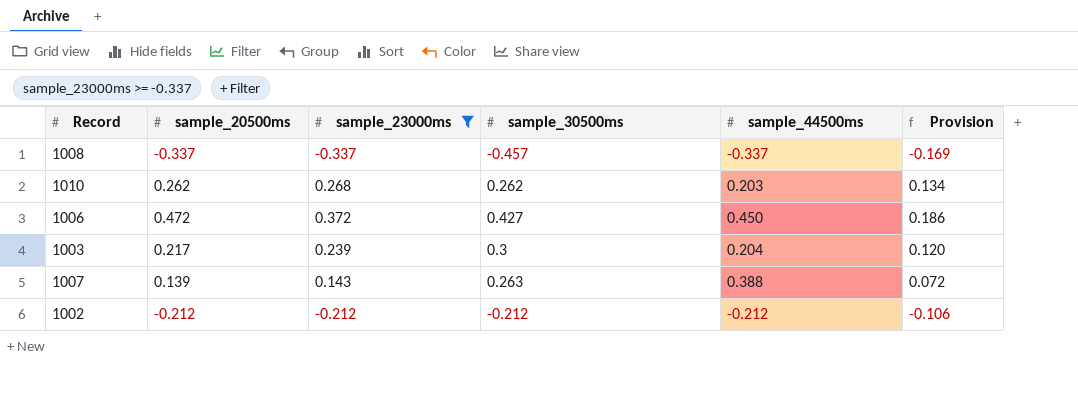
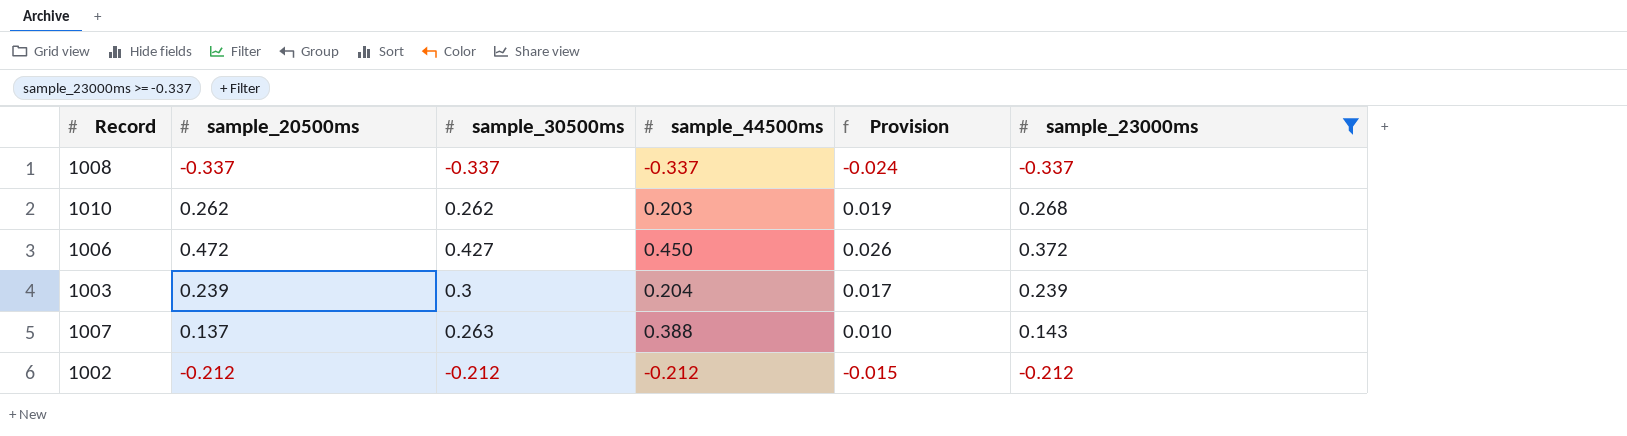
column Provision | formula: [sample_23000ms] * 0.5 -> [sample_23000ms] * 0.07
column sample_23000ms | position: 3 -> 6
1008 | sample_30500ms: -0.457 -> -0.337
1003 | sample_20500ms: 0.217 -> 0.239
1007 | sample_20500ms: 0.139 -> 0.137

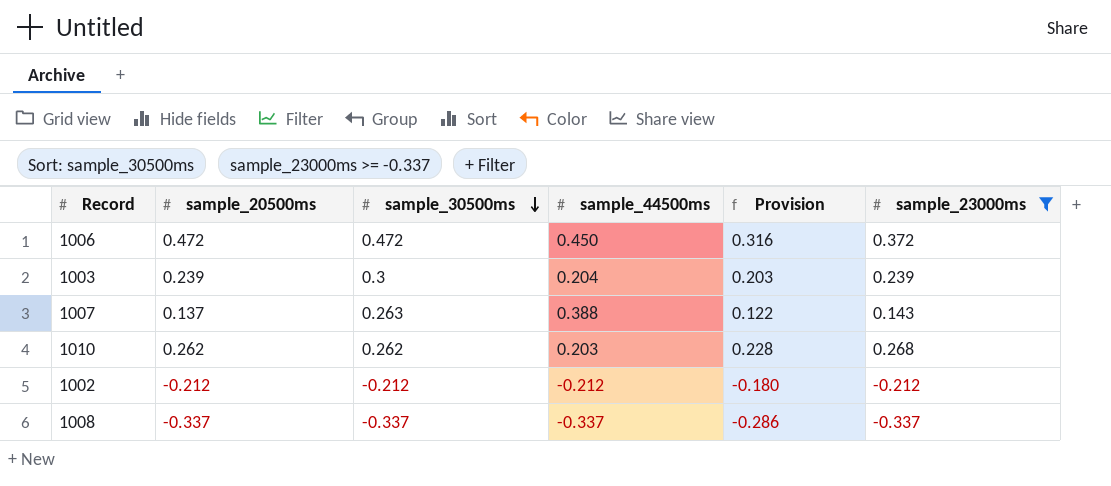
row order: none -> sample_30500ms descending
column Provision | formula: [sample_23000ms] * 0.07 -> [sample_23000ms] * 0.85
1006 | sample_30500ms: 0.427 -> 0.472

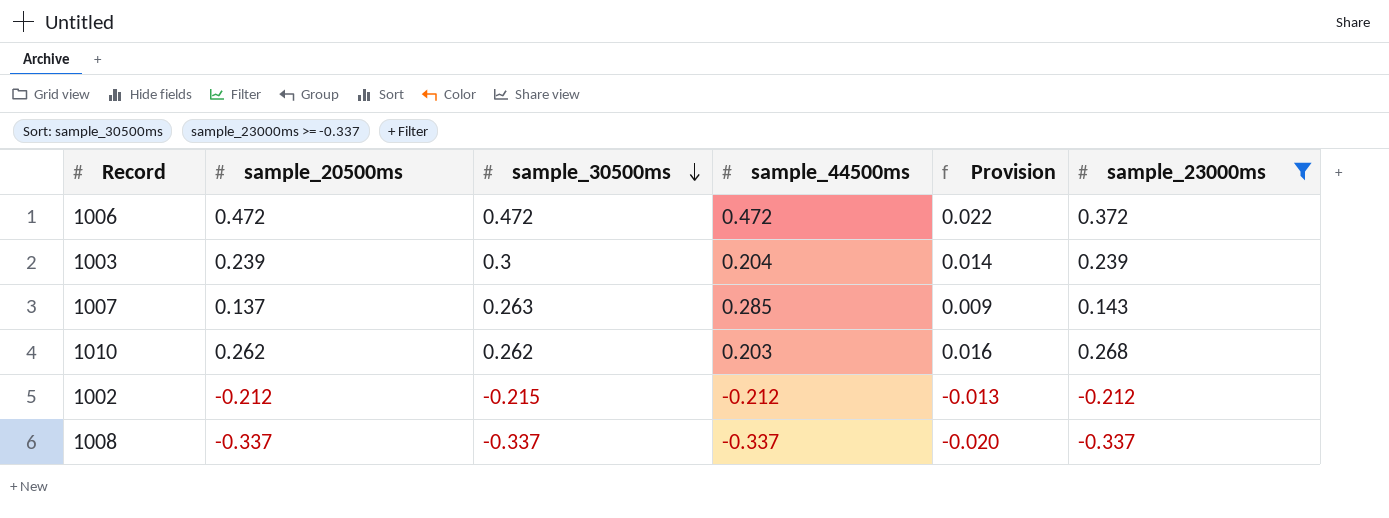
column Provision | formula: [sample_23000ms] * 0.85 -> [sample_23000ms] * 0.06
1006 | sample_44500ms: 0.450 -> 0.472
1007 | sample_44500ms: 0.388 -> 0.285
1002 | sample_30500ms: -0.212 -> -0.215

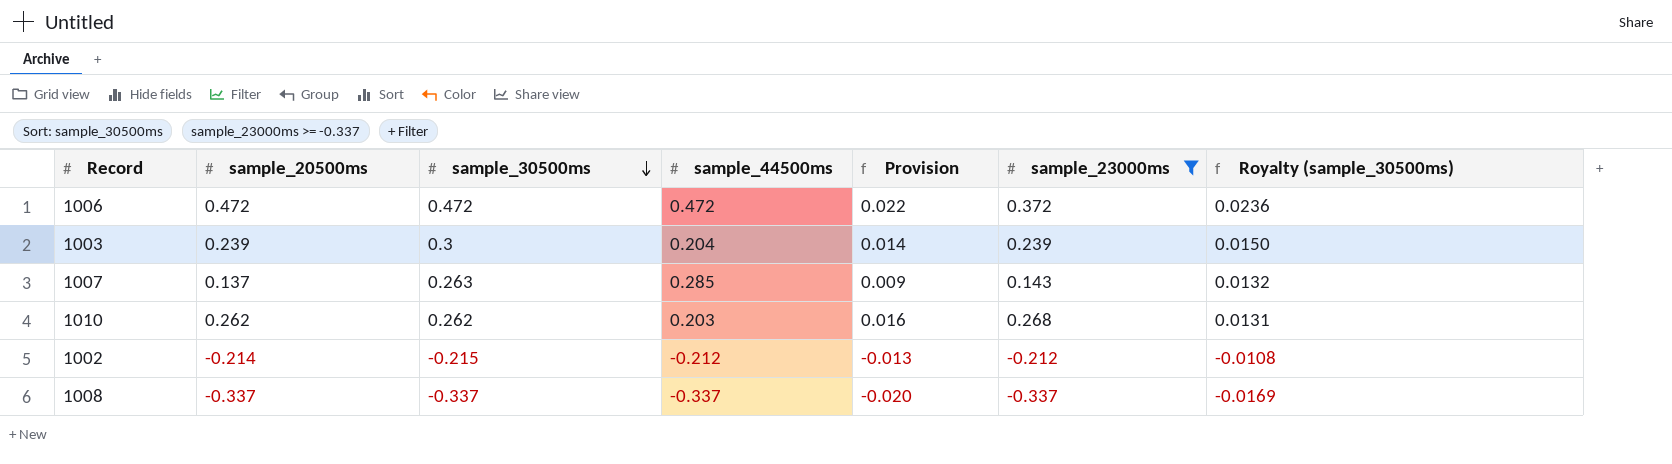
column Royalty (sample_30500ms) | formula: none -> [sample_30500ms] * 0.05
1002 | sample_20500ms: -0.212 -> -0.214

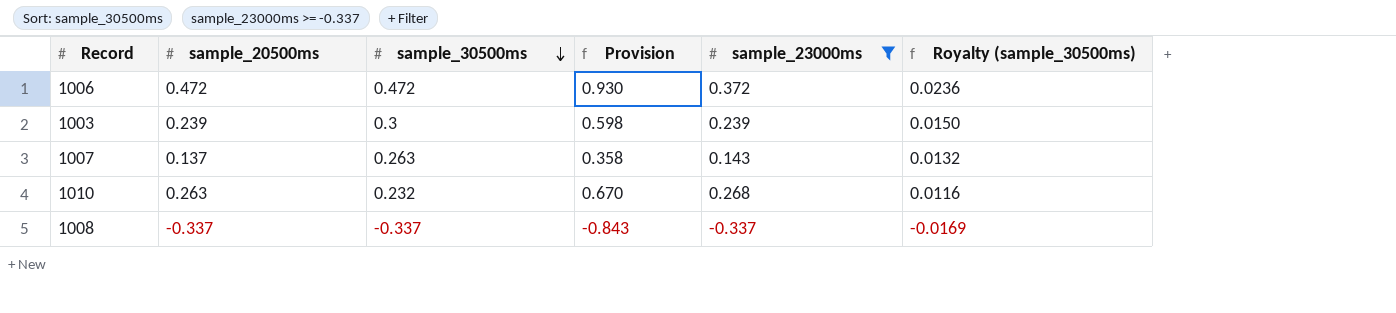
column sample_44500ms | position: 4 -> none
column Provision | formula: [sample_23000ms] * 0.06 -> [sample_23000ms] * 2.5
row 1002: -0.214 | -0.215 | -0.212 | -0.013 | -0.212 | -0.0108 -> none
1010 | sample_20500ms: 0.262 -> 0.263
1010 | sample_30500ms: 0.262 -> 0.232
1010 | Royalty (sample_30500ms): 0.0131 -> 0.0116

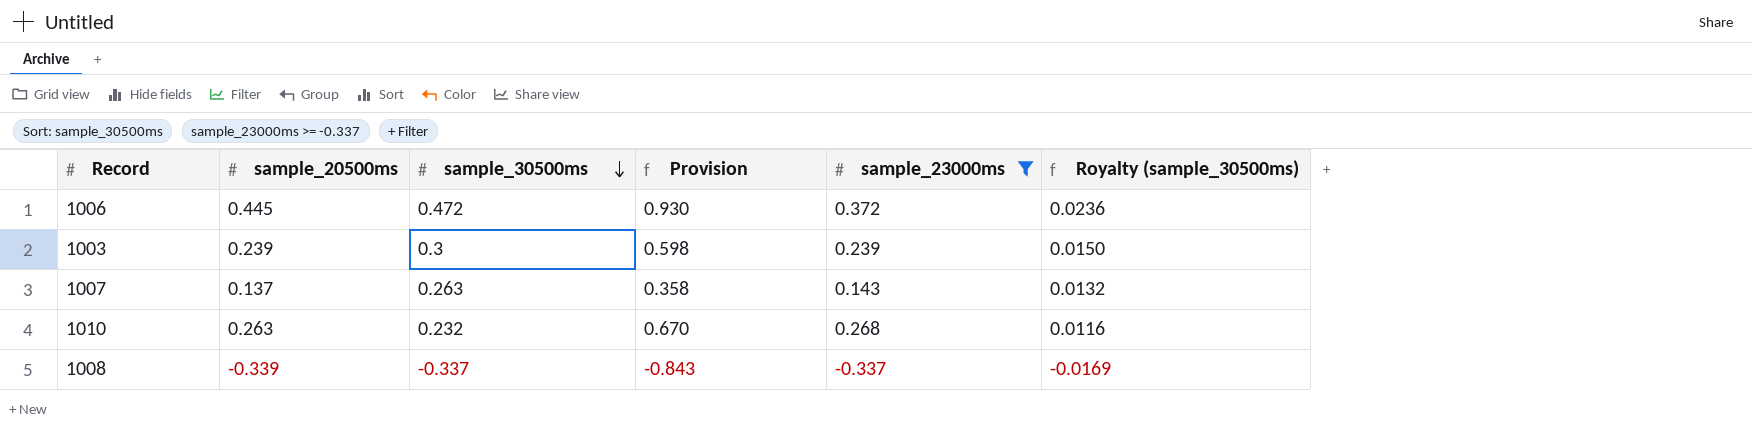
1006 | sample_20500ms: 0.472 -> 0.445
1008 | sample_20500ms: -0.337 -> -0.339

